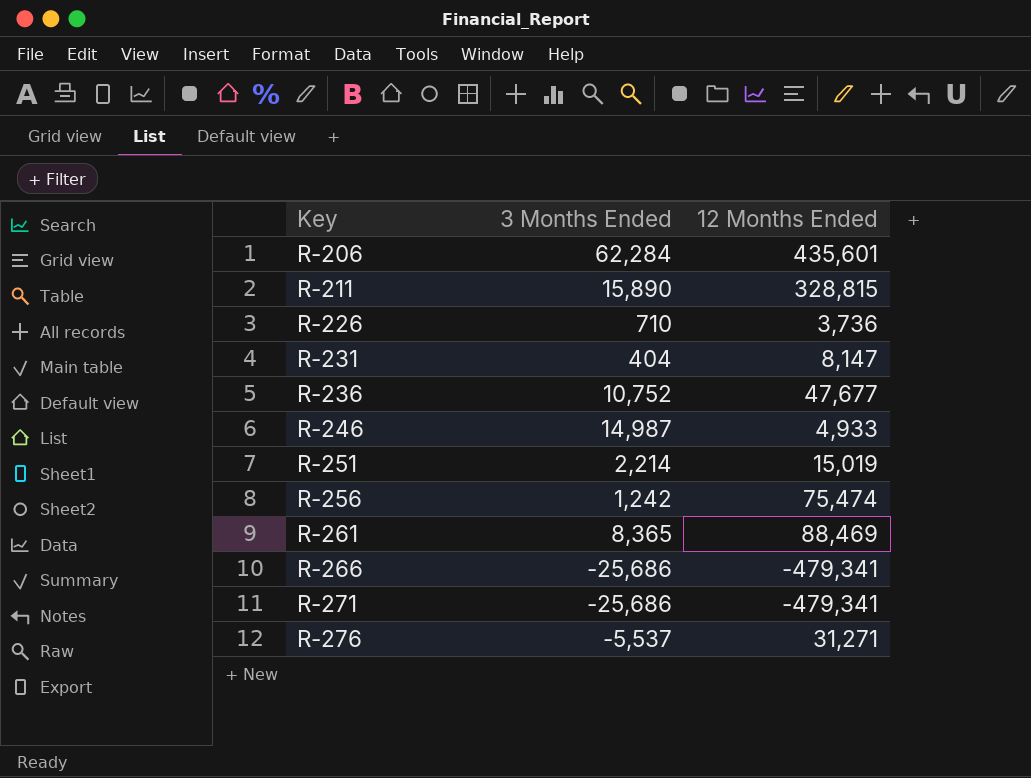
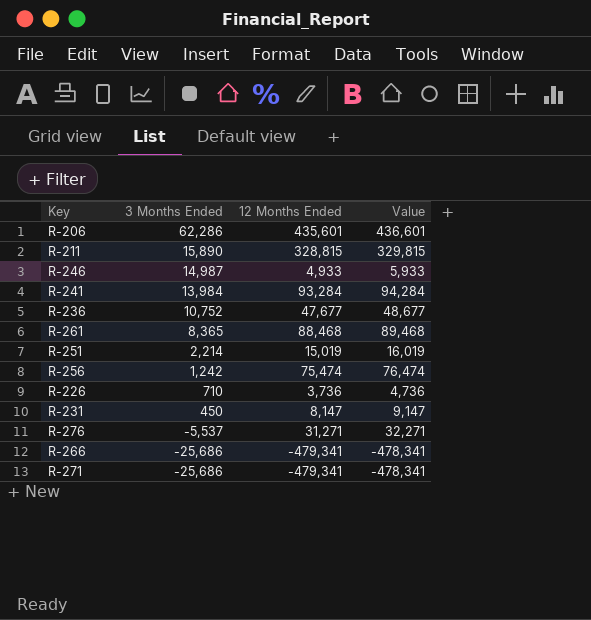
row order: Key ascending -> 3 Months Ended descending
column Value | formula: none -> [12 Months Ended] + 1000
R-206 | 3 Months Ended: 62,284 -> 62,286
row R-241: none -> 13,984 | 93,284 | 94,284
R-261 | 12 Months Ended: 88,469 -> 88,468
R-231 | 3 Months Ended: 404 -> 450

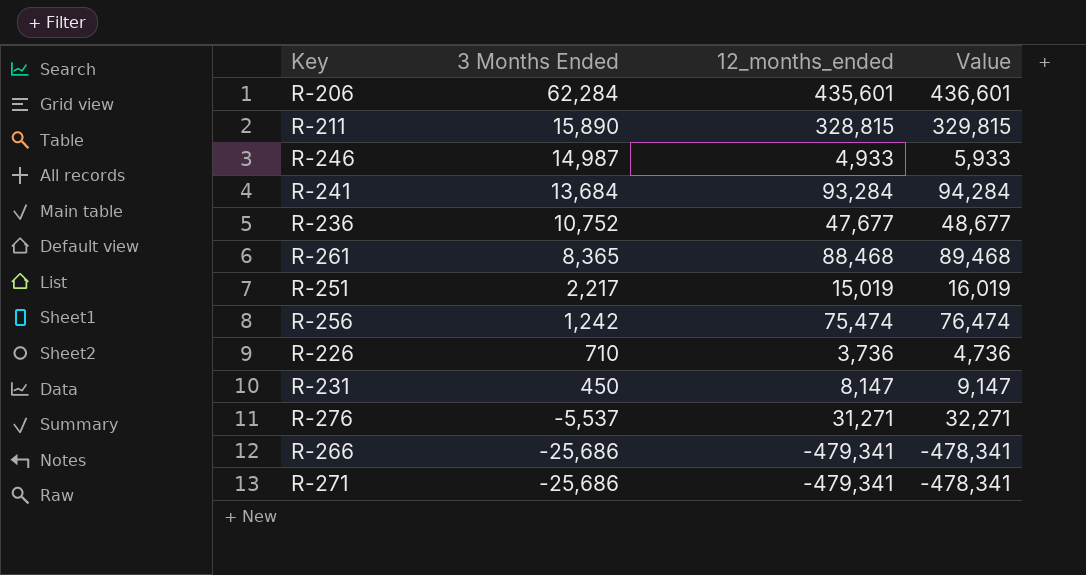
column name: 12 Months Ended -> 12_months_ended
R-206 | 3 Months Ended: 62,286 -> 62,284
R-241 | 3 Months Ended: 13,984 -> 13,684
R-251 | 3 Months Ended: 2,214 -> 2,217

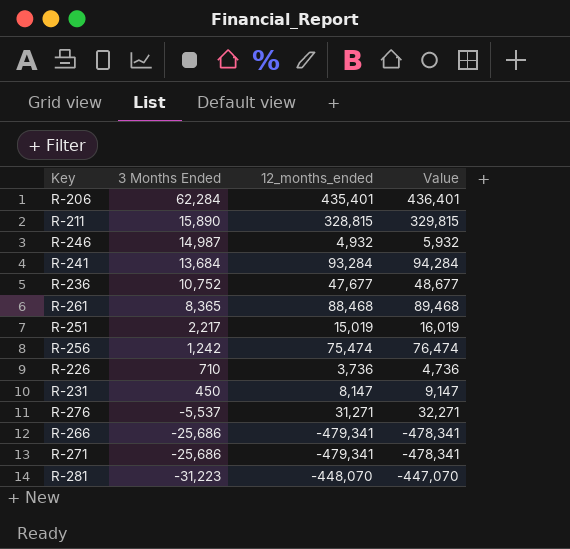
R-206 | 12_months_ended: 435,601 -> 435,401
R-206 | Value: 436,601 -> 436,401
R-246 | 12_months_ended: 4,933 -> 4,932
R-246 | Value: 5,933 -> 5,932
row R-281: none -> -31,223 | -448,070 | -447,070

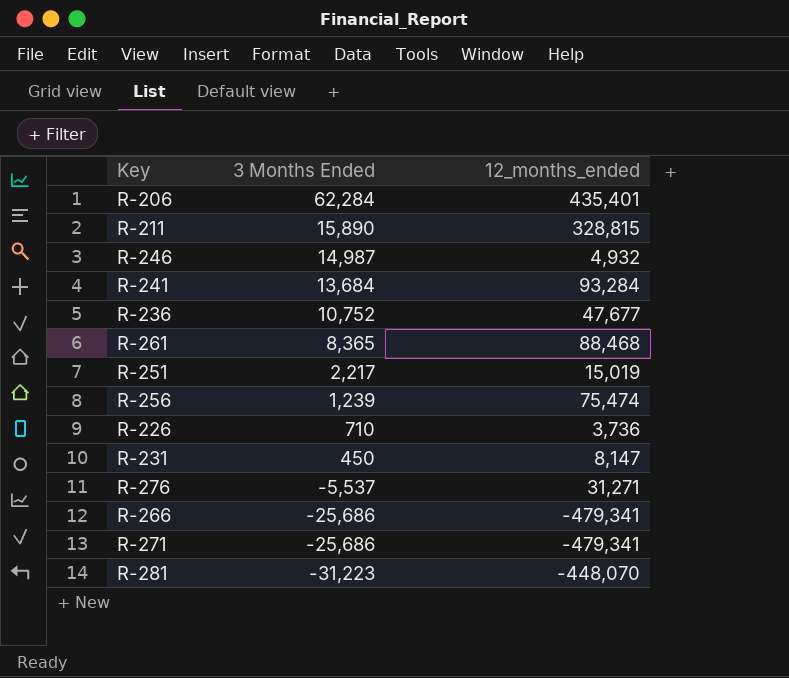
column Value | formula: [12_months_ended] + 1000 -> none
R-256 | 3 Months Ended: 1,242 -> 1,239

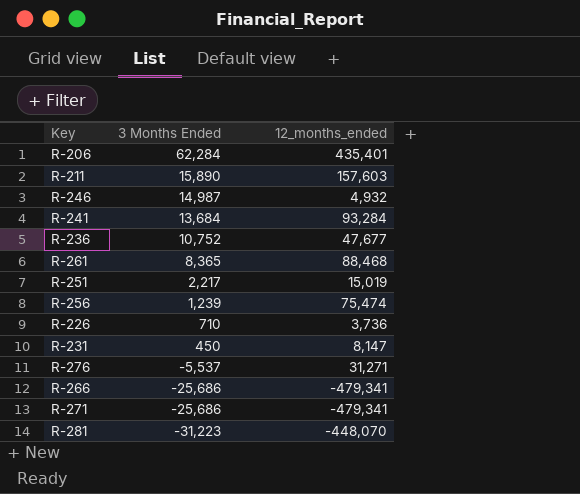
R-211 | 12_months_ended: 328,815 -> 157,603

